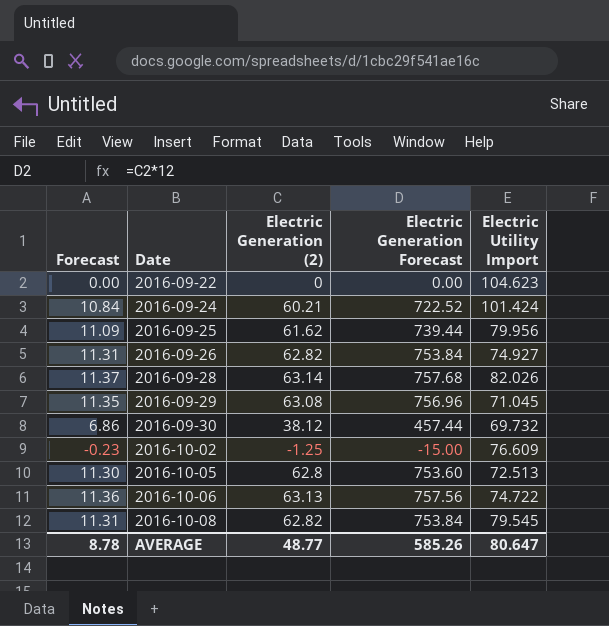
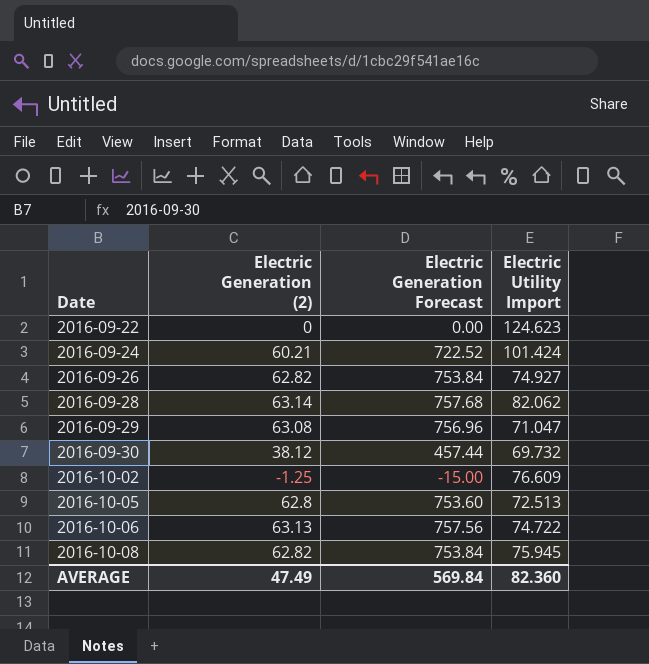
column Forecast | formula: [Electric Generation (2)] * 0.18 -> none
row 2016-09-25: 11.09 | 61.62 | 739.44 | 79.956 -> none
2016-09-22 | Electric Utility Import: 104.623 -> 124.623
2016-09-28 | Electric Utility Import: 82.026 -> 82.062
2016-09-29 | Electric Utility Import: 71.045 -> 71.047
2016-10-08 | Electric Utility Import: 79.545 -> 75.945
AVERAGE | Electric Generation (2): 48.77 -> 47.49
AVERAGE | Electric Generation Forecast: 585.26 -> 569.84
AVERAGE | Electric Utility Import: 80.647 -> 82.360

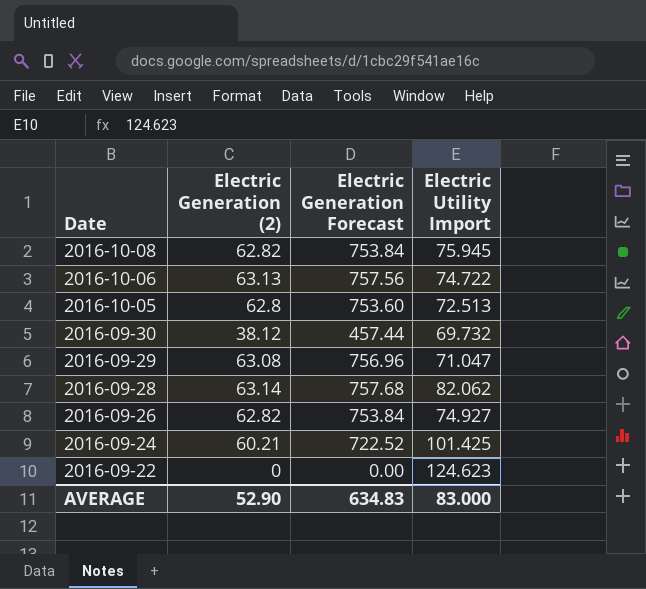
row order: Date ascending -> Date descending
row 2016-10-02: -1.25 | -15.00 | 76.609 -> none
2016-09-24 | Electric Utility Import: 101.424 -> 101.425
AVERAGE | Electric Generation (2): 47.49 -> 52.90
AVERAGE | Electric Generation Forecast: 569.84 -> 634.83
AVERAGE | Electric Utility Import: 82.360 -> 83.000

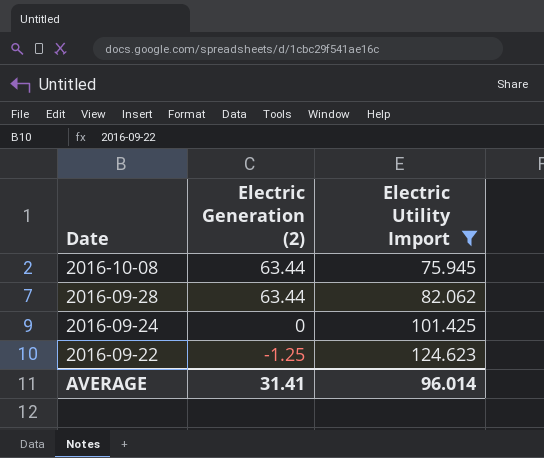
filter: none -> Electric Utility Import >= 75.945
column Electric Generation Forecast | formula: [Electric Generation (2)] * 12 -> none
2016-10-08 | Electric Generation (2): 62.82 -> 63.44
2016-09-28 | Electric Generation (2): 63.14 -> 63.44
2016-09-24 | Electric Generation (2): 60.21 -> 0
2016-09-22 | Electric Generation (2): 0 -> -1.25
AVERAGE | Electric Generation (2): 52.90 -> 31.41
AVERAGE | Electric Utility Import: 83.000 -> 96.014

